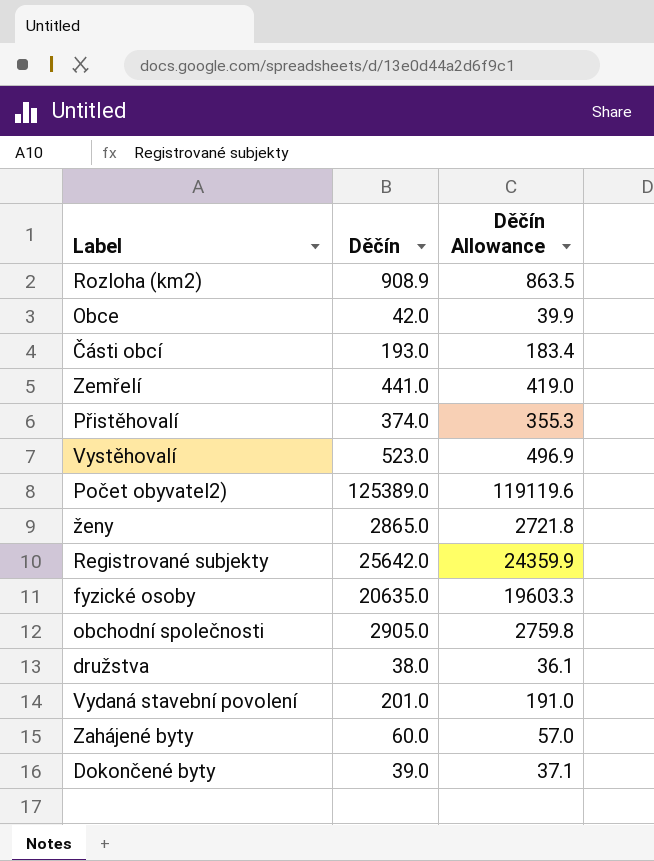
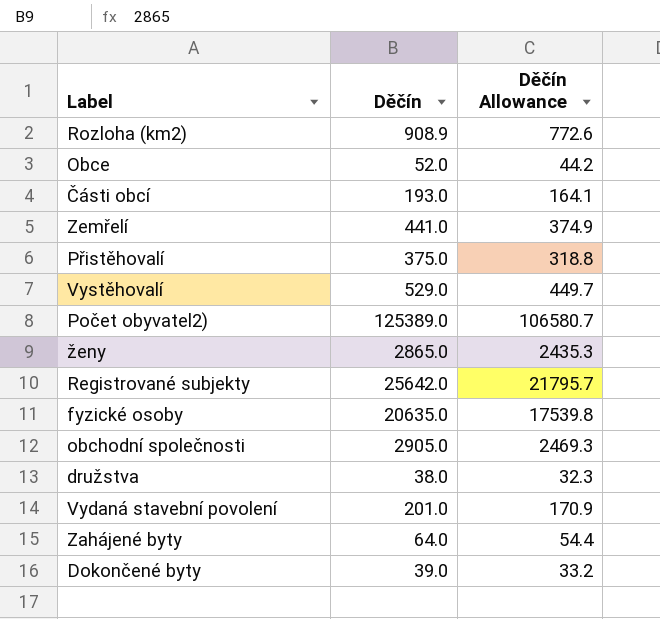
column Děčín Allowance | formula: [Děčín] * 0.95 -> [Děčín] * 0.85
Obce | Děčín: 42.0 -> 52.0
Přistěhovalí | Děčín: 374.0 -> 375.0
Vystěhovalí | Děčín: 523.0 -> 529.0
Zahájené byty | Děčín: 60.0 -> 64.0

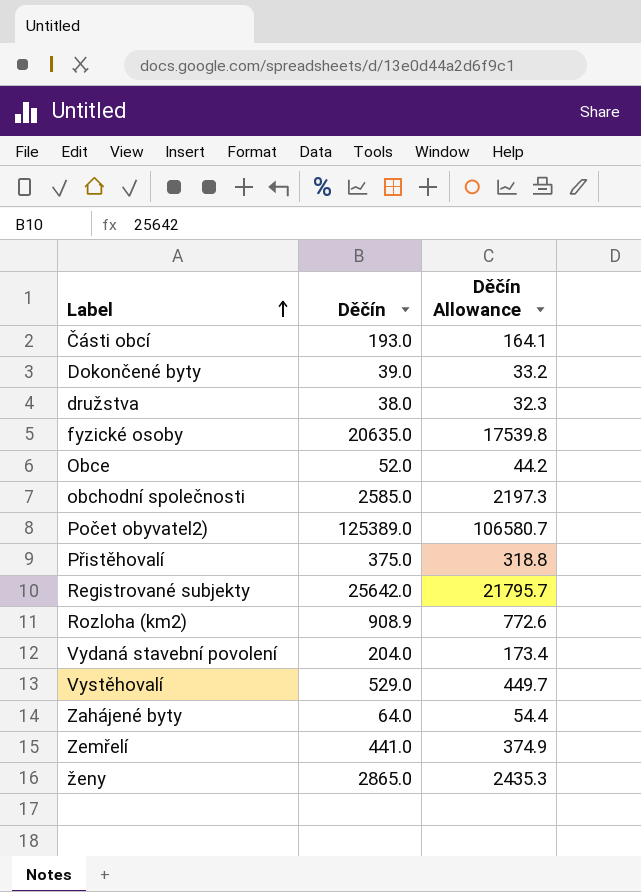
row order: none -> Label ascending
obchodní společnosti | Děčín: 2905.0 -> 2585.0
obchodní společnosti | Děčín Allowance: 2469.3 -> 2197.3
Vydaná stavební povolení | Děčín: 201.0 -> 204.0
Vydaná stavební povolení | Děčín Allowance: 170.9 -> 173.4

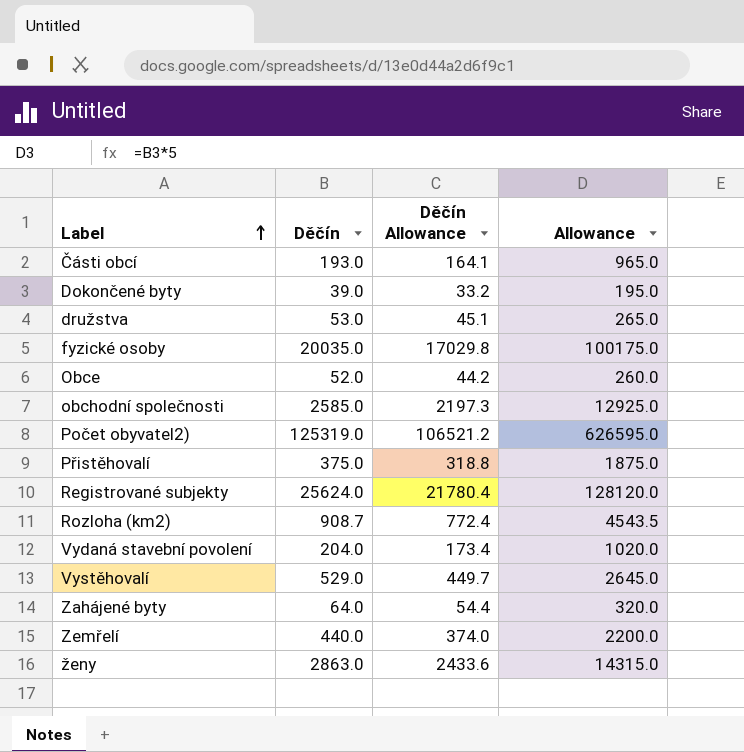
column Allowance | formula: none -> [Děčín] * 5
družstva | Děčín: 38.0 -> 53.0
družstva | Děčín Allowance: 32.3 -> 45.1
fyzické osoby | Děčín: 20635.0 -> 20035.0
fyzické osoby | Děčín Allowance: 17539.8 -> 17029.8
Počet obyvatel2) | Děčín: 125389.0 -> 125319.0
Počet obyvatel2) | Děčín Allowance: 106580.7 -> 106521.2
Registrované subjekty | Děčín: 25642.0 -> 25624.0
Registrované subjekty | Děčín Allowance: 21795.7 -> 21780.4
Rozloha (km2) | Děčín: 908.9 -> 908.7
Rozloha (km2) | Děčín Allowance: 772.6 -> 772.4
Zemřelí | Děčín: 441.0 -> 440.0
Zemřelí | Děčín Allowance: 374.9 -> 374.0
ženy | Děčín: 2865.0 -> 2863.0
ženy | Děčín Allowance: 2435.3 -> 2433.6

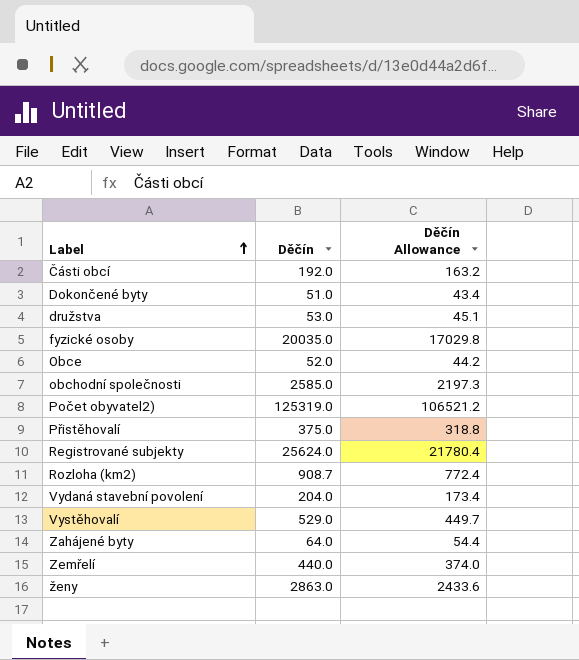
column Allowance | formula: [Děčín] * 5 -> none
Části obcí | Děčín: 193.0 -> 192.0
Části obcí | Děčín Allowance: 164.1 -> 163.2
Dokončené byty | Děčín: 39.0 -> 51.0
Dokončené byty | Děčín Allowance: 33.2 -> 43.4

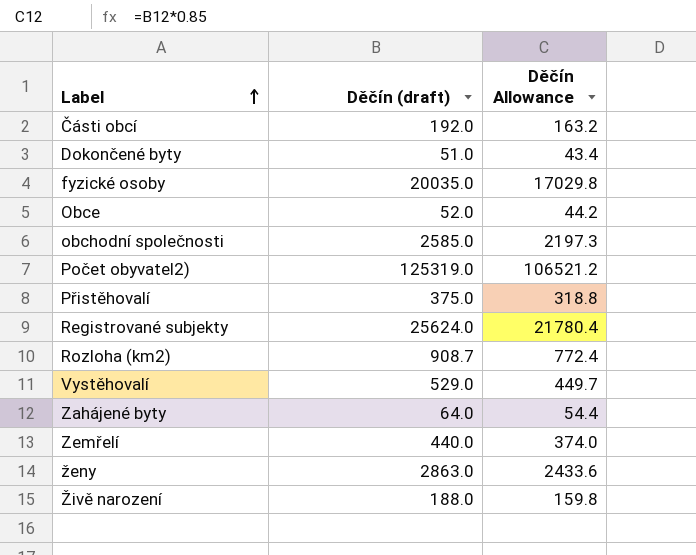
column name: Děčín -> Děčín (draft)
row družstva: 53.0 | 45.1 -> none
row Vydaná stavební povolení: 204.0 | 173.4 -> none
row Živě narození: none -> 188.0 | 159.8

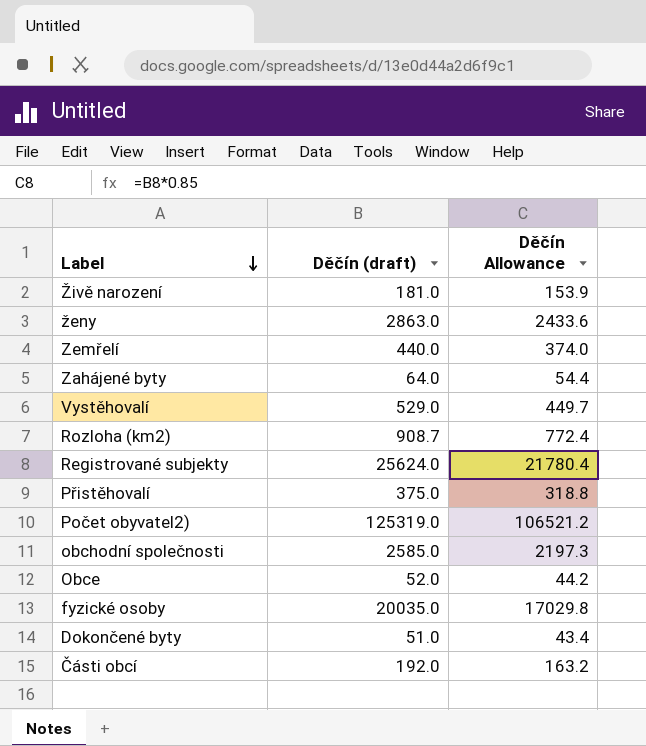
row order: Label ascending -> Label descending
Živě narození | Děčín (draft): 188.0 -> 181.0
Živě narození | Děčín Allowance: 159.8 -> 153.9

